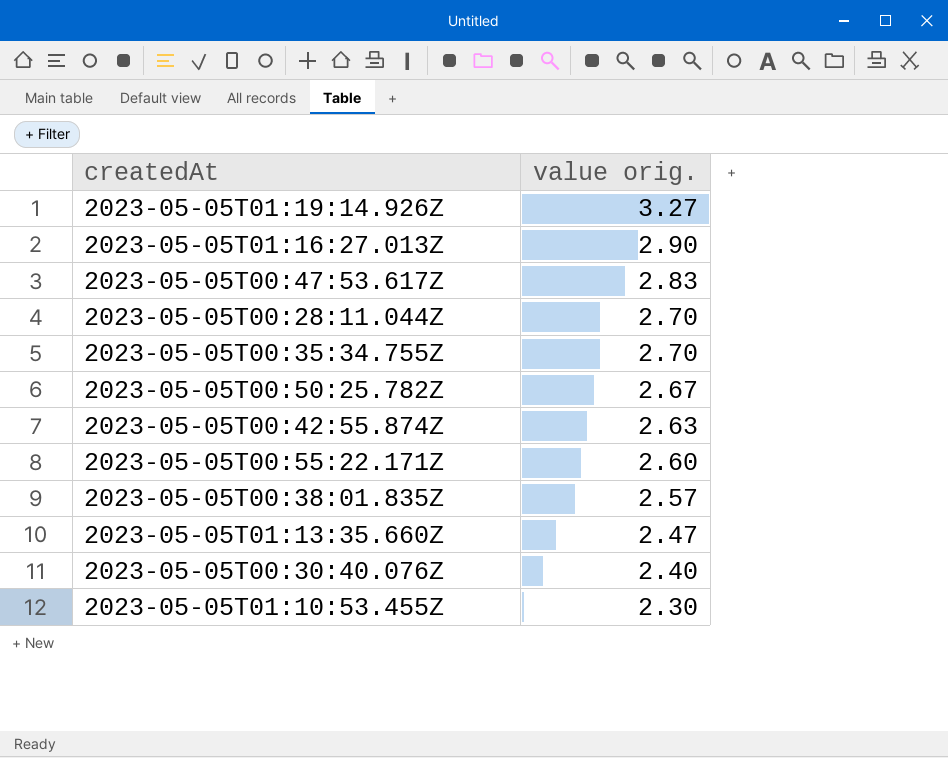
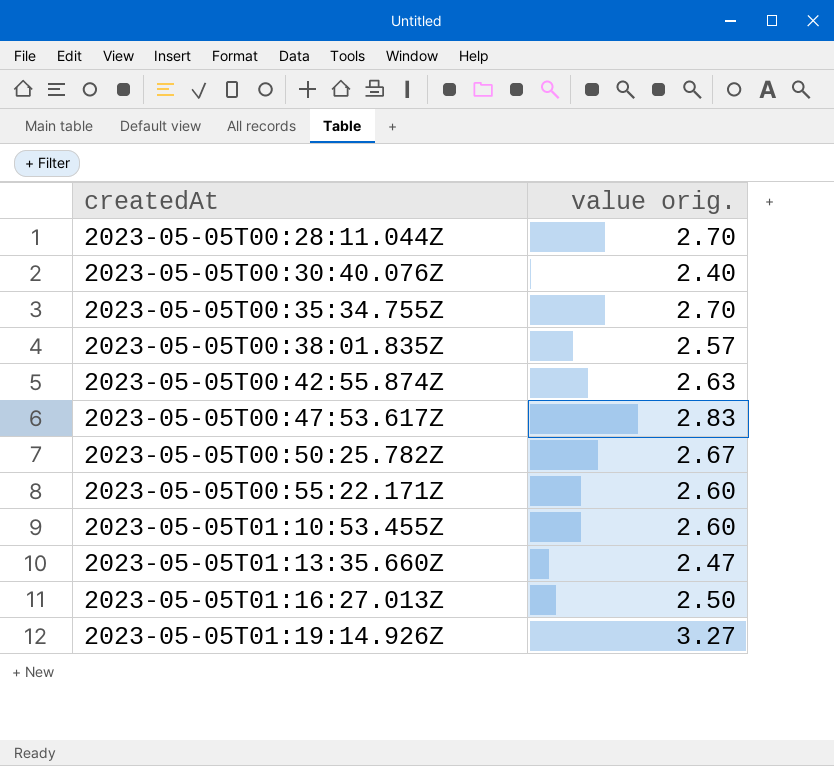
row order: value orig. descending -> createdAt ascending
2023-05-05T01:10:53.455Z | value orig.: 2.30 -> 2.60
2023-05-05T01:16:27.013Z | value orig.: 2.90 -> 2.50

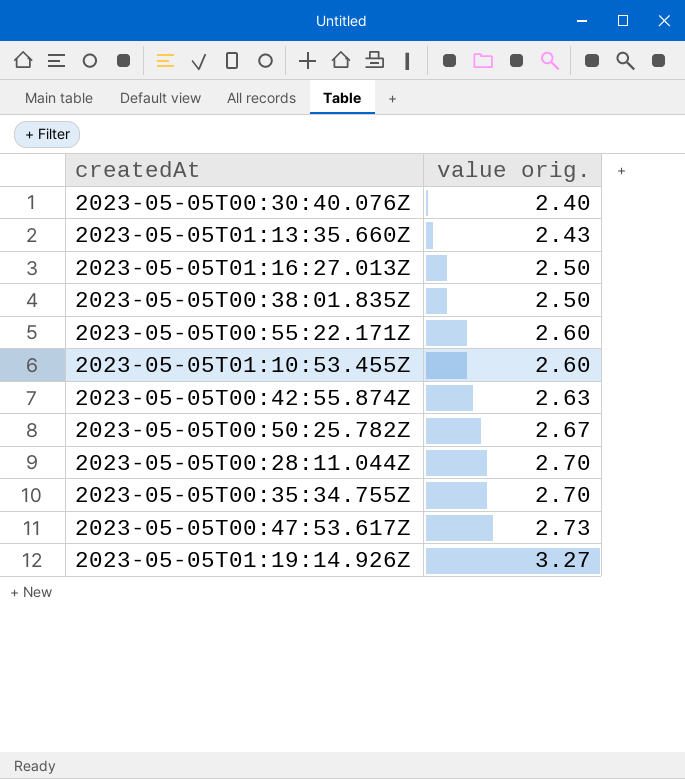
row order: createdAt ascending -> value orig. ascending
2023-05-05T01:13:35.660Z | value orig.: 2.47 -> 2.43
2023-05-05T00:38:01.835Z | value orig.: 2.57 -> 2.50
2023-05-05T00:47:53.617Z | value orig.: 2.83 -> 2.73

